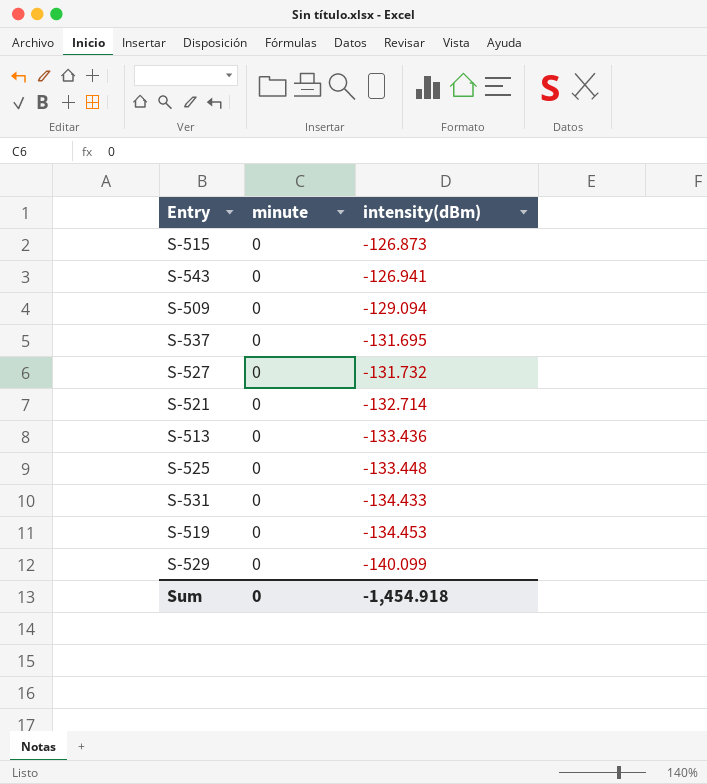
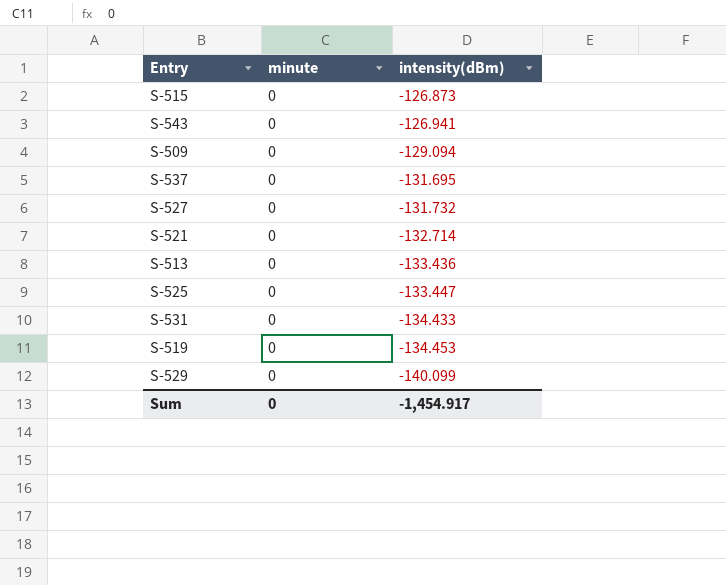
S-525 | intensity(dBm): -133.448 -> -133.447
Sum | intensity(dBm): -1,454.918 -> -1,454.917

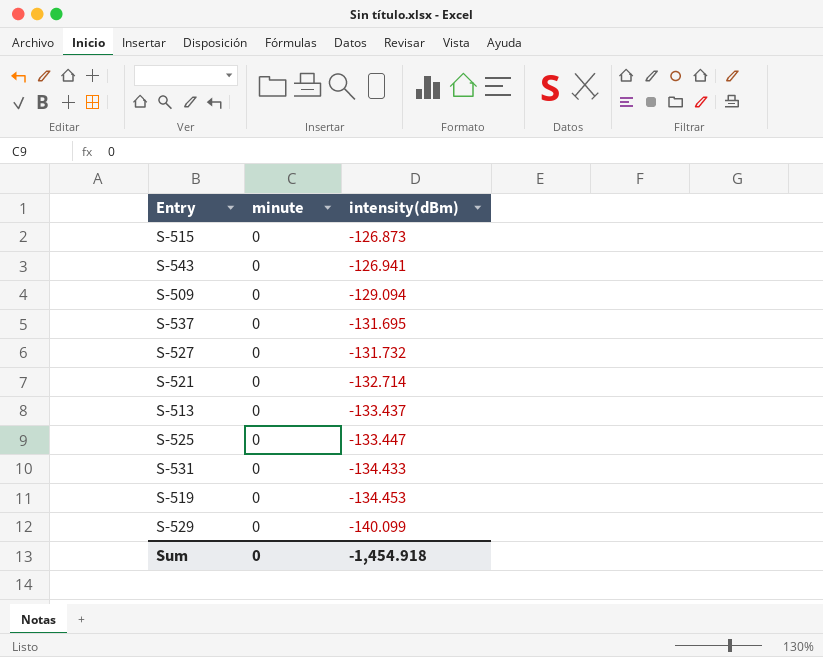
S-513 | intensity(dBm): -133.436 -> -133.437
Sum | intensity(dBm): -1,454.917 -> -1,454.918

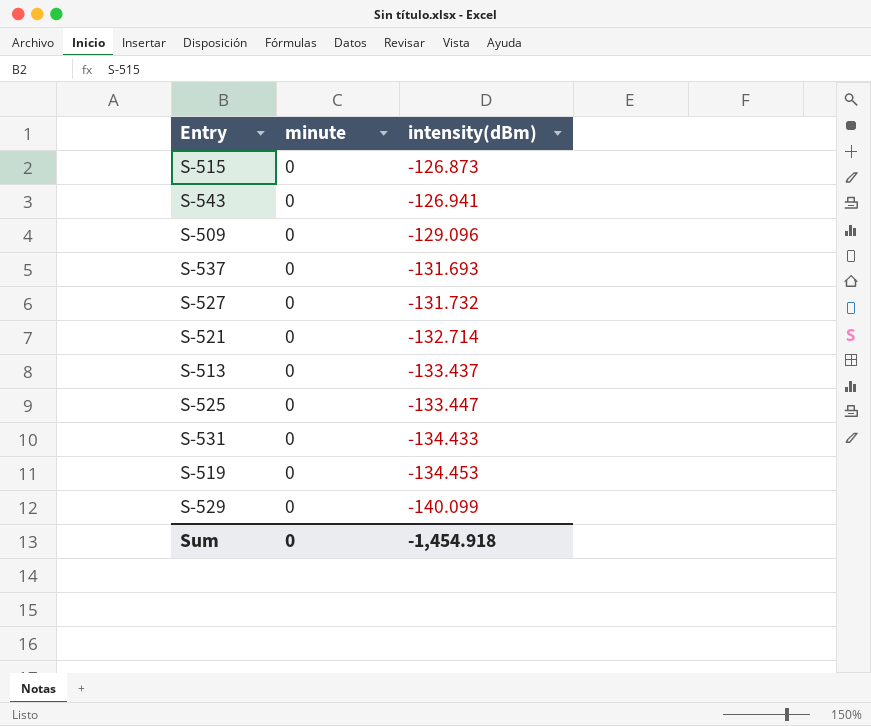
S-509 | intensity(dBm): -129.094 -> -129.096
S-537 | intensity(dBm): -131.695 -> -131.693

